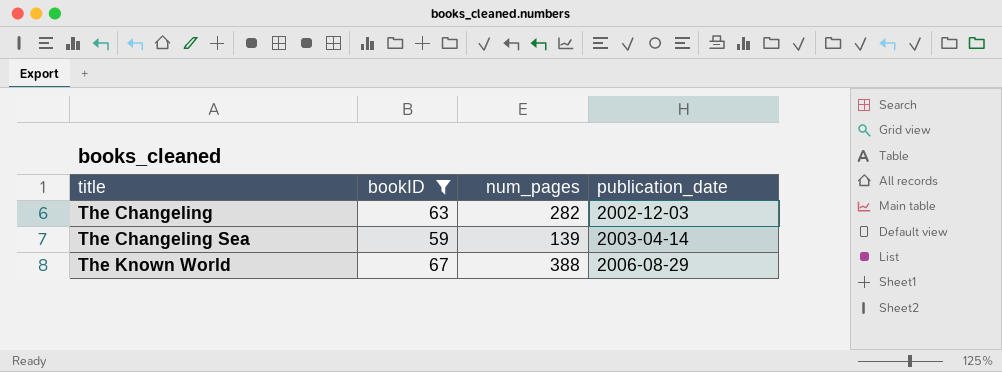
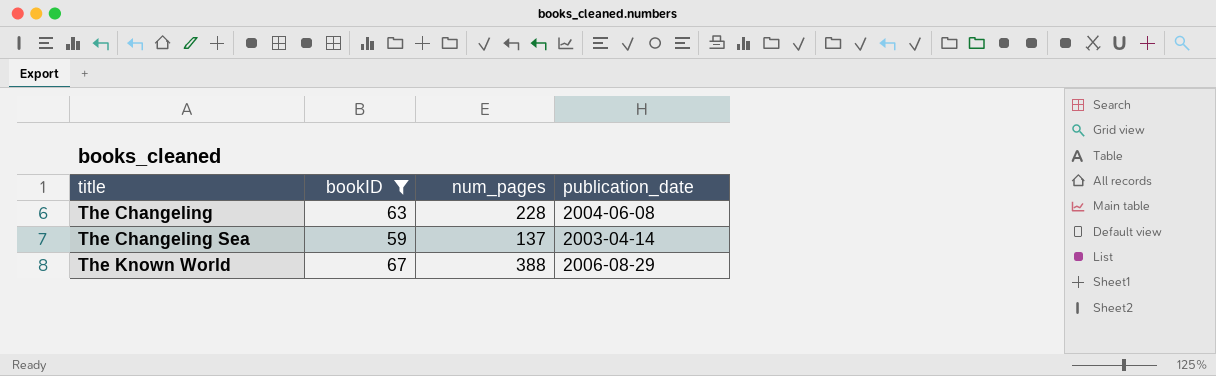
The Changeling | num_pages: 282 -> 228
The Changeling | publication_date: 2002-12-03 -> 2004-06-08
The Changeling Sea | num_pages: 139 -> 137

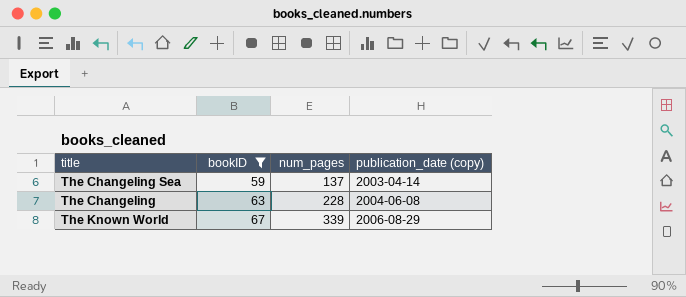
row order: title ascending -> bookID ascending
column name: publication_date -> publication_date (copy)
The Known World | num_pages: 388 -> 339

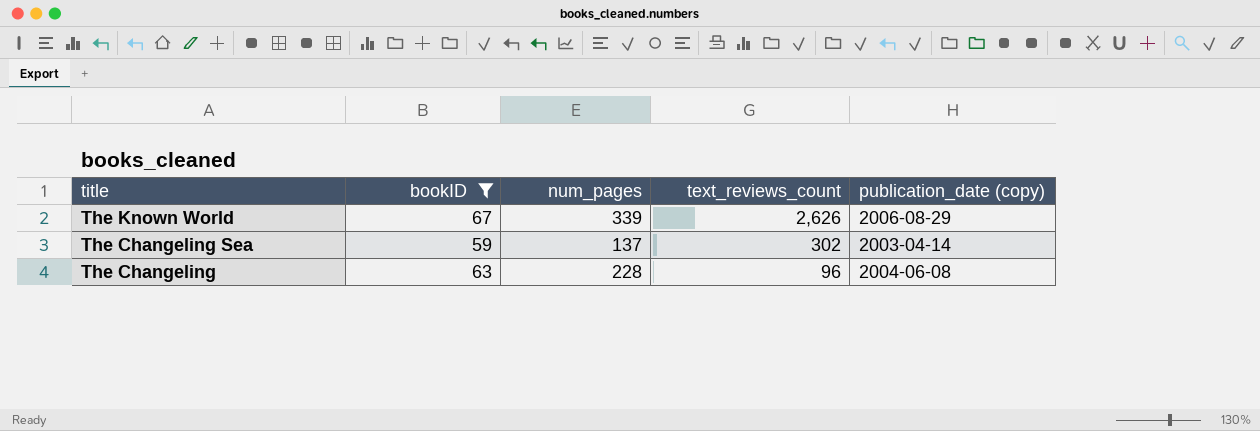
row order: bookID ascending -> title descending
column text_reviews_count | position: none -> 4

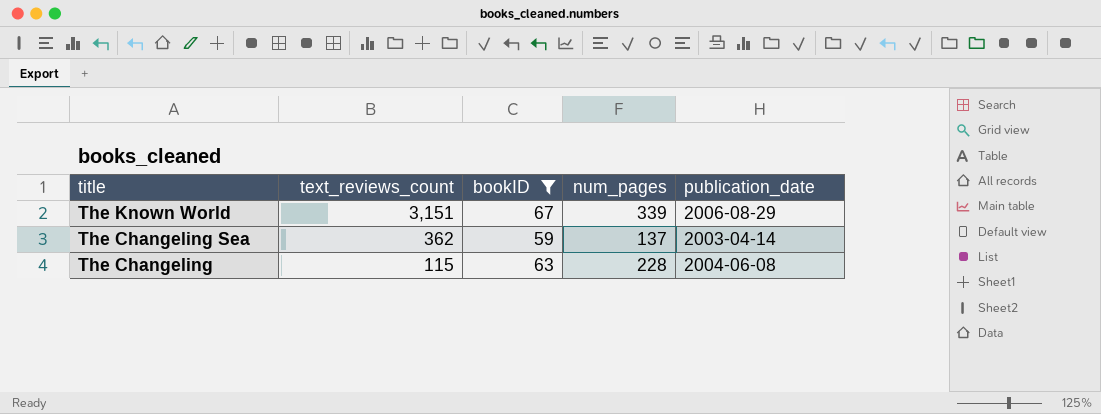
column text_reviews_count | position: 4 -> 2
column name: publication_date (copy) -> publication_date
The Known World | text_reviews_count: 2,626 -> 3,151
The Changeling Sea | text_reviews_count: 302 -> 362
The Changeling | text_reviews_count: 96 -> 115

